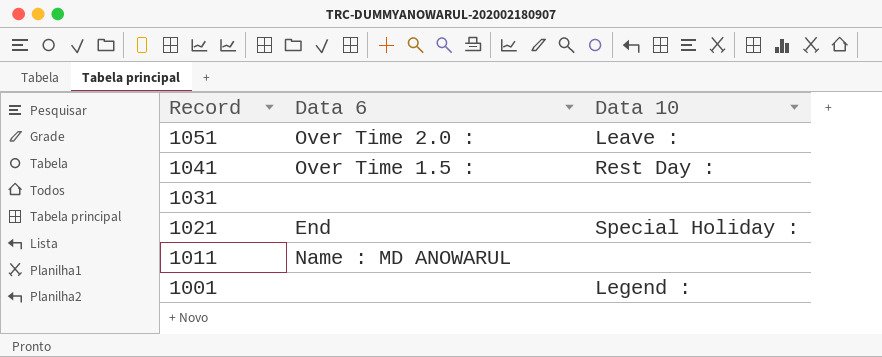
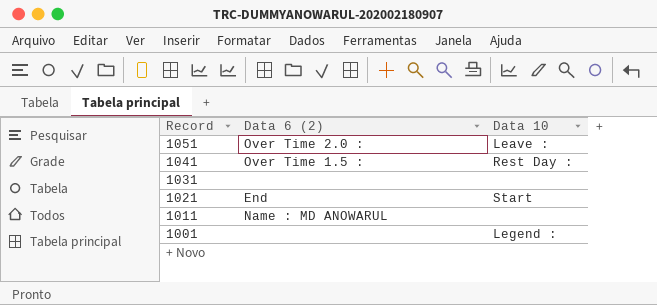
column name: Data 6 -> Data 6 (2)
1021 | Data 10: Special Holiday : -> Start

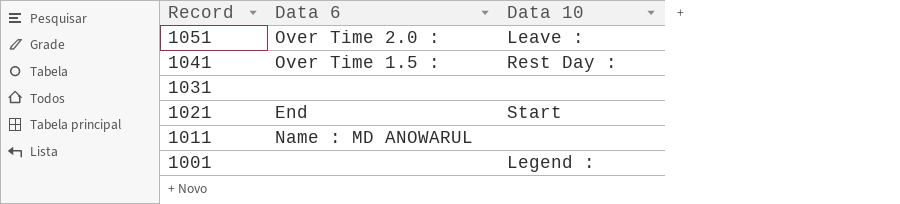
column name: Data 6 (2) -> Data 6

